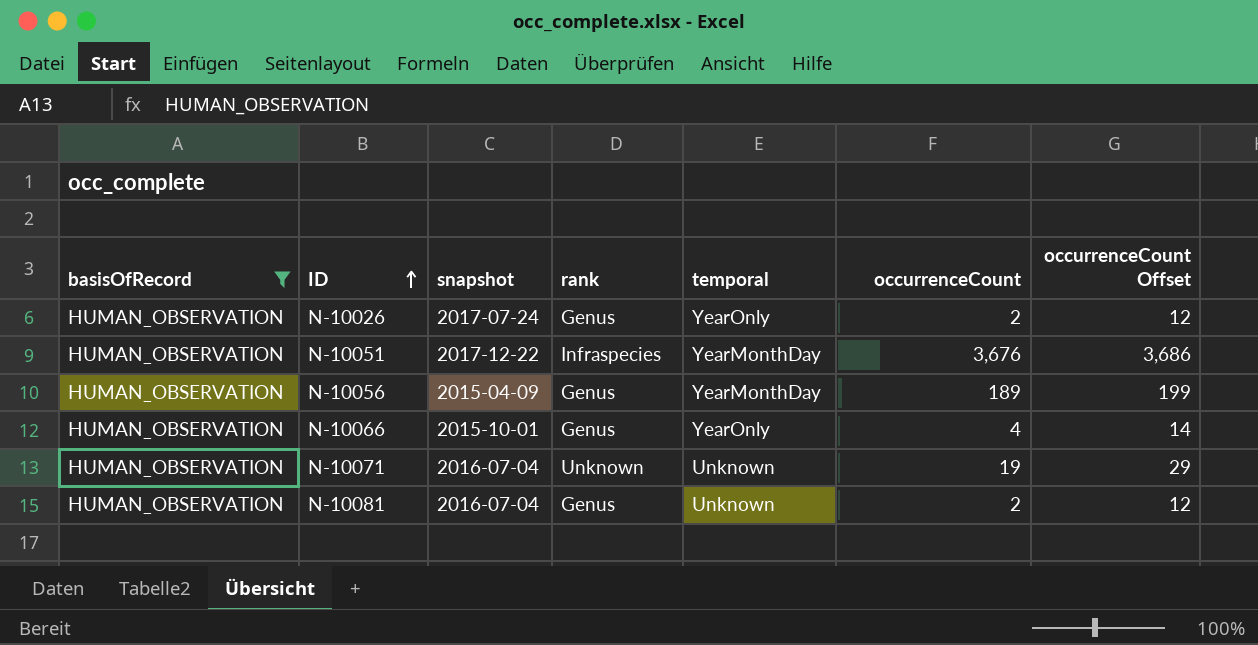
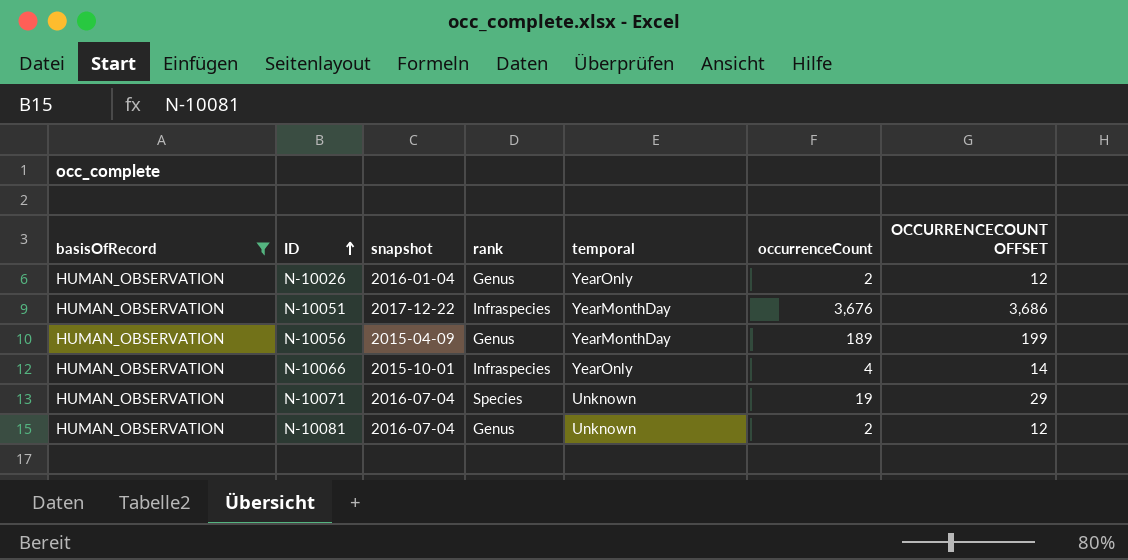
column name: occurrenceCount Offset -> OCCURRENCECOUNT OFFSET
N-10026 | snapshot: 2017-07-24 -> 2016-01-04
N-10066 | rank: Genus -> Infraspecies
N-10071 | rank: Unknown -> Species

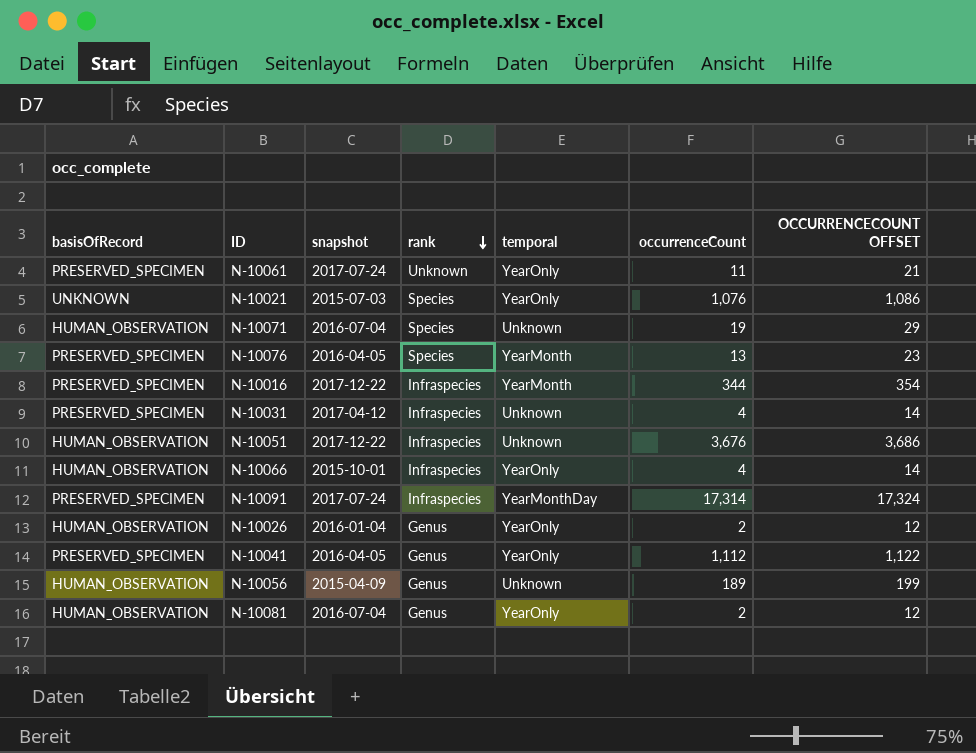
filter: basisOfRecord = HUMAN_OBSERVATION -> none
row order: ID ascending -> rank descending
N-10051 | temporal: YearMonthDay -> Unknown
N-10056 | temporal: YearMonthDay -> Unknown
N-10081 | temporal: Unknown -> YearOnly

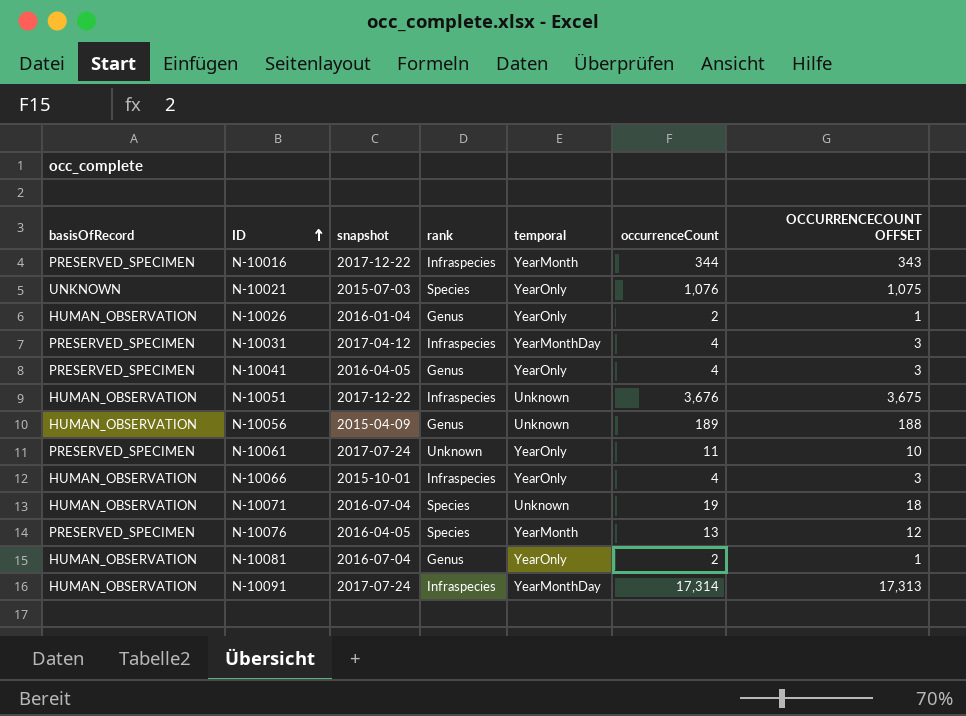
row order: rank descending -> ID ascending
column OCCURRENCECOUNT OFFSET | formula: [occurrenceCount] + 10 -> [occurrenceCount] - 1
N-10031 | temporal: Unknown -> YearMonthDay
N-10041 | occurrenceCount: 1,112 -> 4
N-10091 | basisOfRecord: PRESERVED_SPECIMEN -> HUMAN_OBSERVATION

